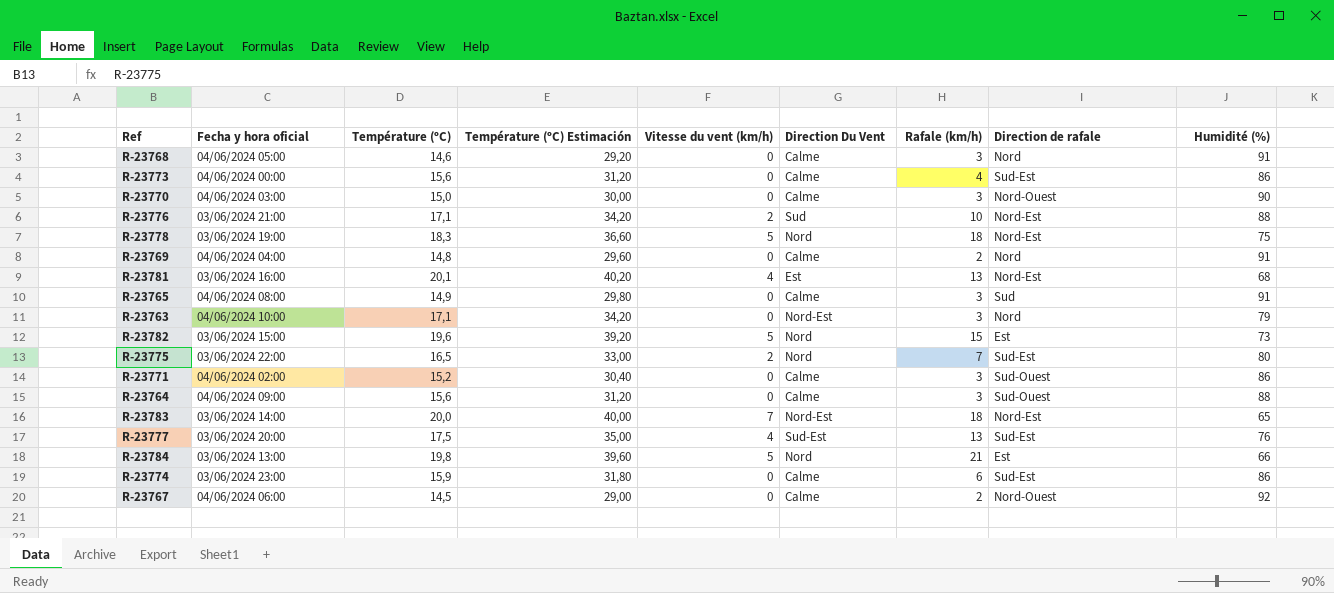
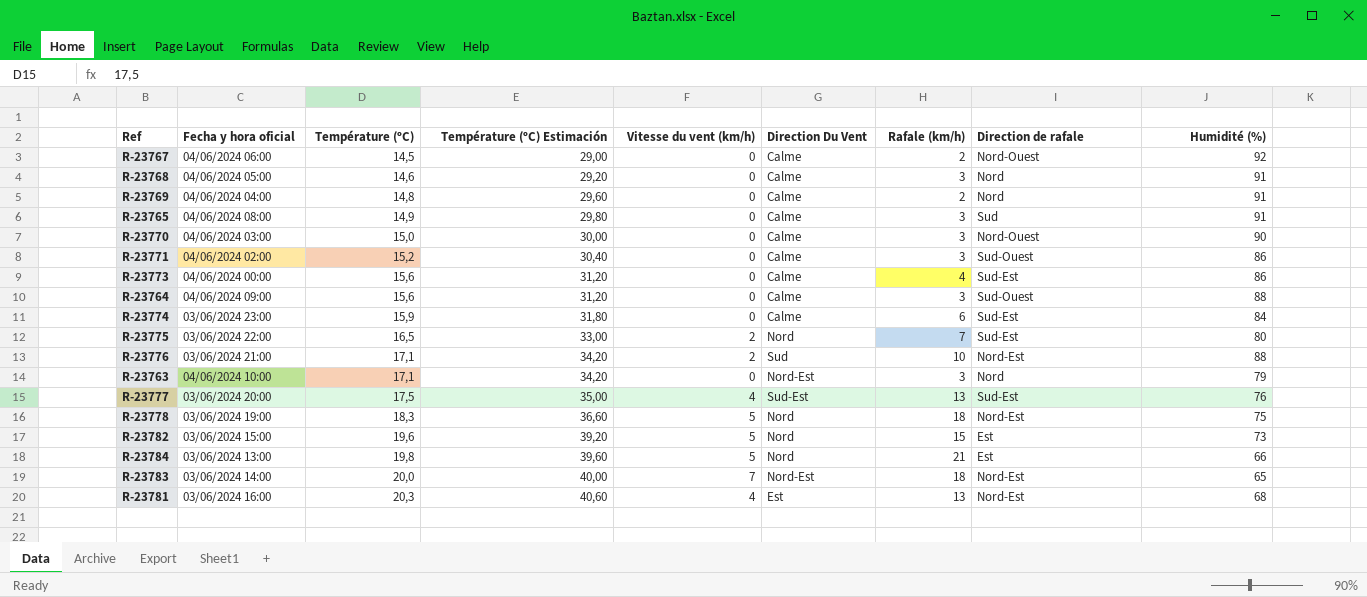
row order: none -> Température (ºC) ascending
R-23774 | Humidité (%): 86 -> 84
R-23781 | Température (ºC): 20,1 -> 20,3
R-23781 | Température (ºC) Estimación: 40,20 -> 40,60

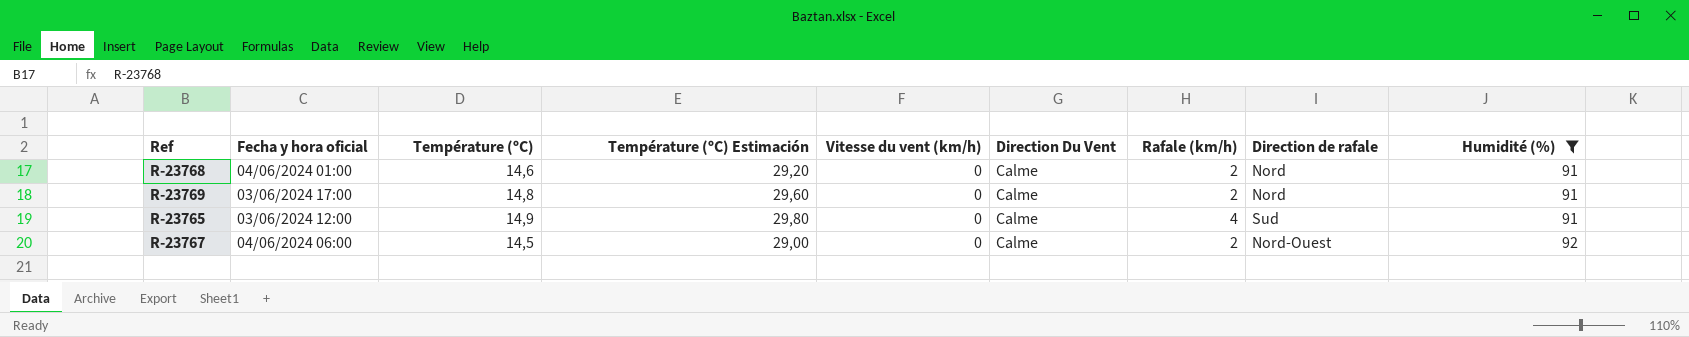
filter: none -> Humidité (%) >= 91
row order: Température (ºC) ascending -> Humidité (%) ascending
R-23768 | Fecha y hora oficial: 04/06/2024 05:00 -> 04/06/2024 01:00
R-23768 | Rafale (km/h): 3 -> 2
R-23769 | Fecha y hora oficial: 04/06/2024 04:00 -> 03/06/2024 17:00
R-23765 | Fecha y hora oficial: 04/06/2024 08:00 -> 03/06/2024 12:00
R-23765 | Rafale (km/h): 3 -> 4

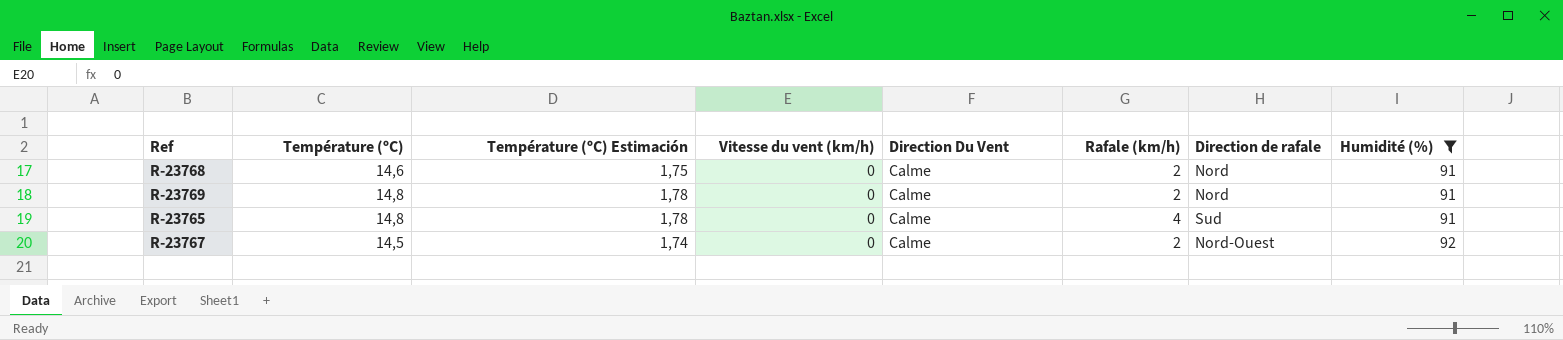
column Fecha y hora oficial | position: 2 -> none
column Température (ºC) Estimación | formula: [Température (ºC)] * 2 -> [Température (ºC)] * 0,12
R-23765 | Température (ºC): 14,9 -> 14,8

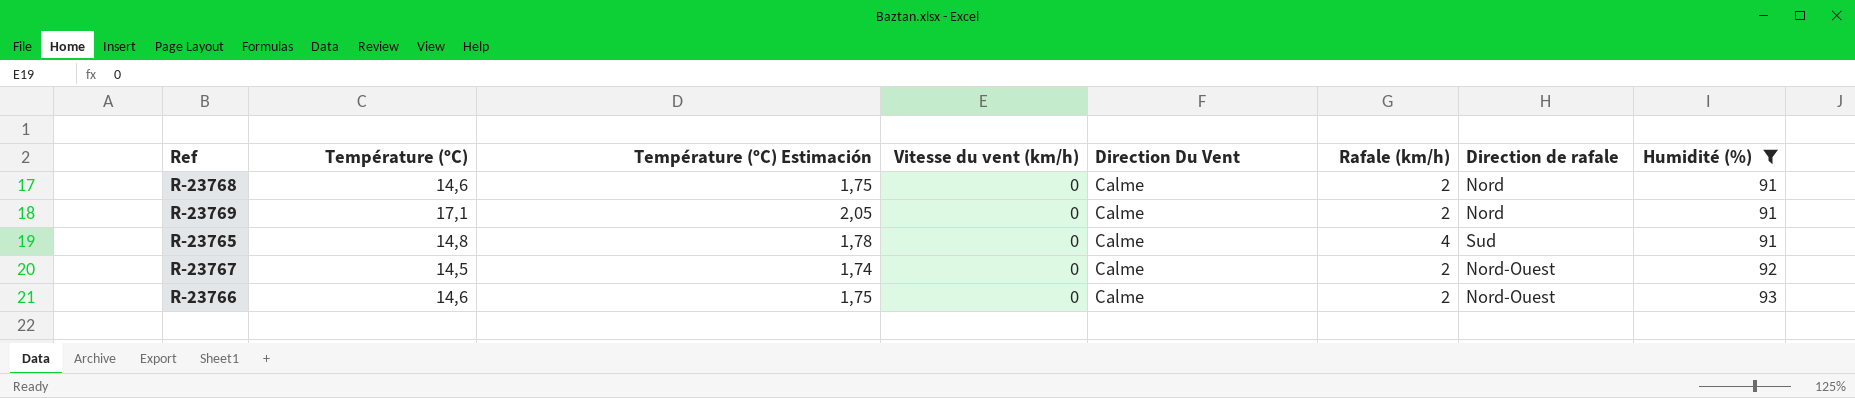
R-23769 | Température (ºC): 14,8 -> 17,1
R-23769 | Température (ºC) Estimación: 1,78 -> 2,05
row R-23766: none -> 14,6 | 1,75 | 0 | Calme | 2 | Nord-Ouest | 93

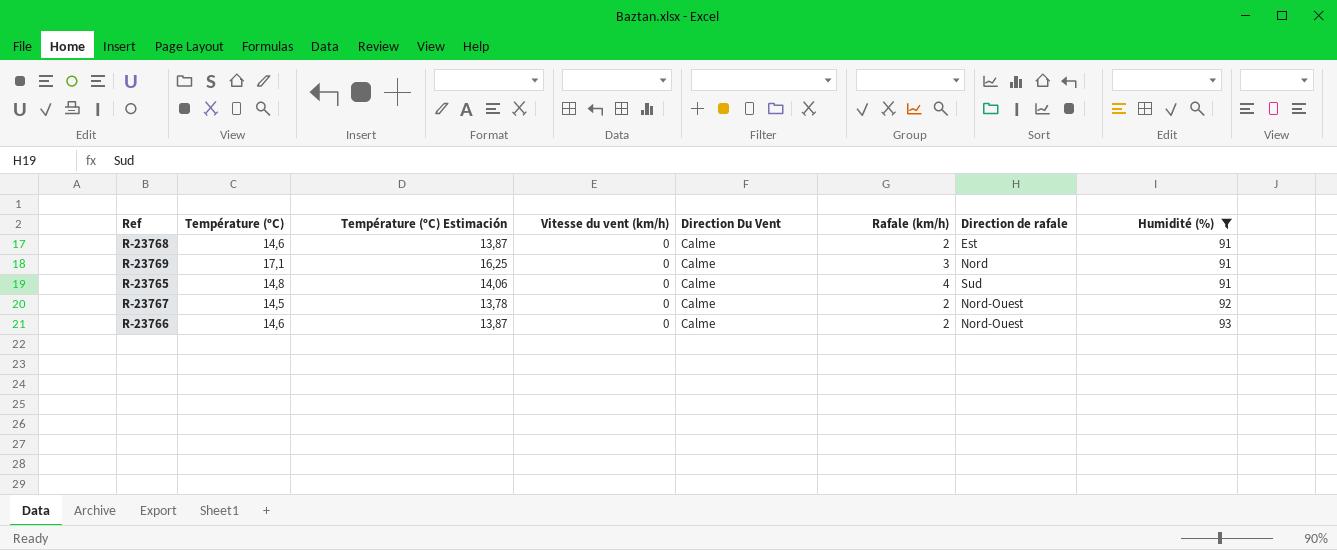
column Température (ºC) Estimación | formula: [Température (ºC)] * 0,12 -> [Température (ºC)] * 0,95
R-23768 | Direction de rafale: Nord -> Est
R-23769 | Rafale (km/h): 2 -> 3

